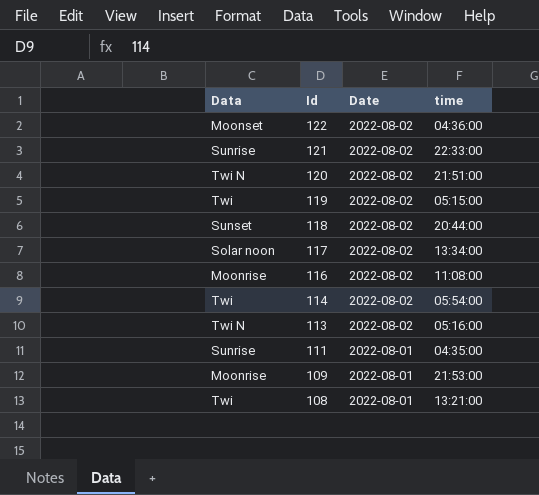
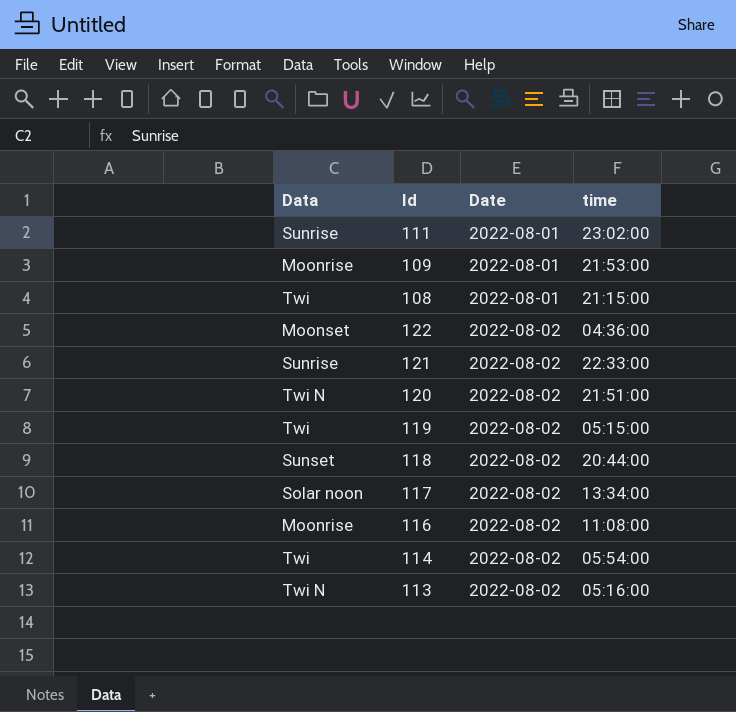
row order: Id descending -> Date ascending
111 | time: 04:35:00 -> 23:02:00
108 | time: 13:21:00 -> 21:15:00

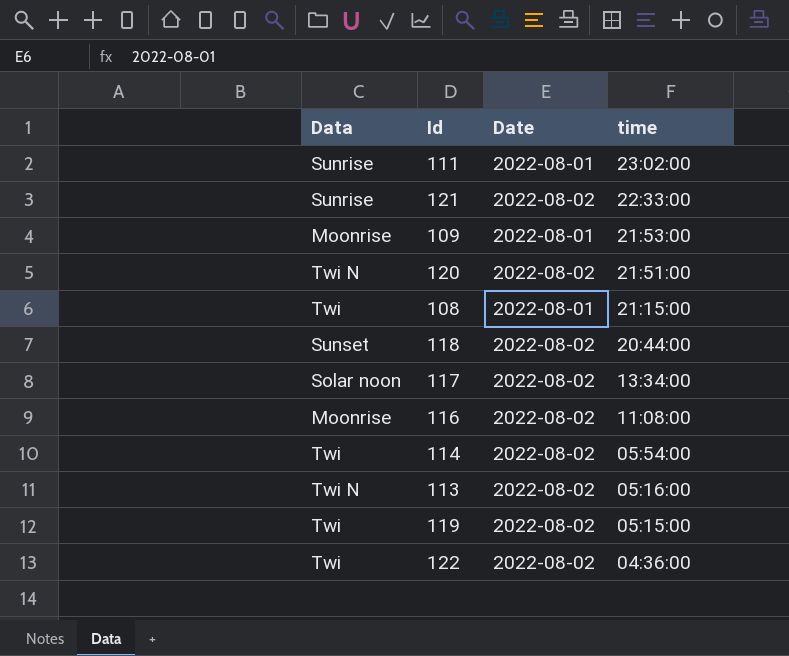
row order: Date ascending -> time descending
122 | Data: Moonset -> Twi

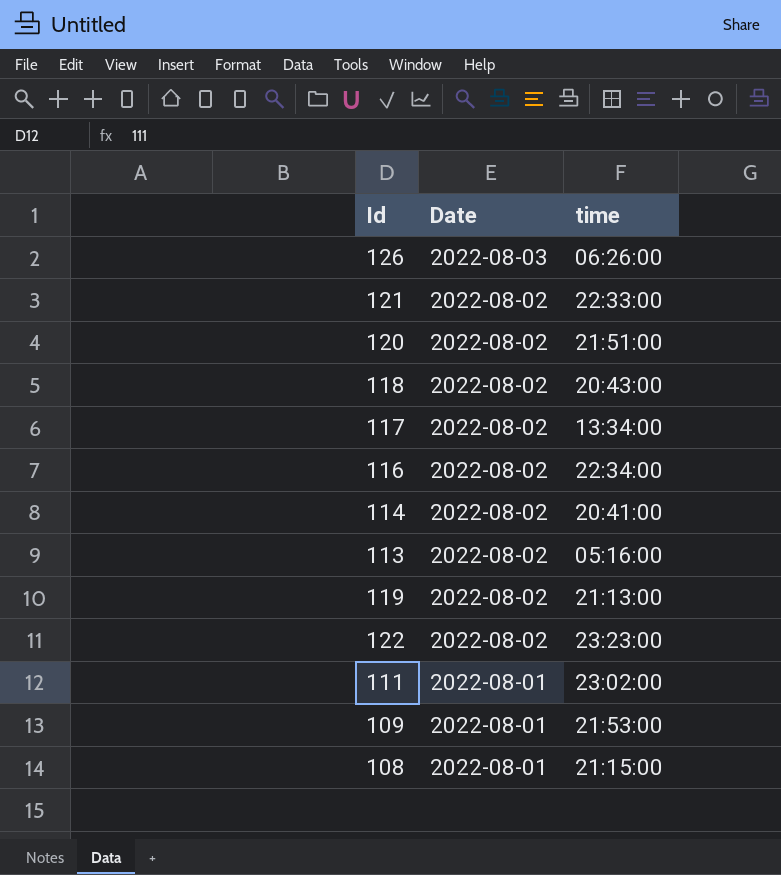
row order: time descending -> Date descending
column Data | position: 1 -> none
row 126: none -> 2022-08-03 | 06:26:00
118 | time: 20:44:00 -> 20:43:00
116 | time: 11:08:00 -> 22:34:00
114 | time: 05:54:00 -> 20:41:00
119 | time: 05:15:00 -> 21:13:00
122 | time: 04:36:00 -> 23:23:00

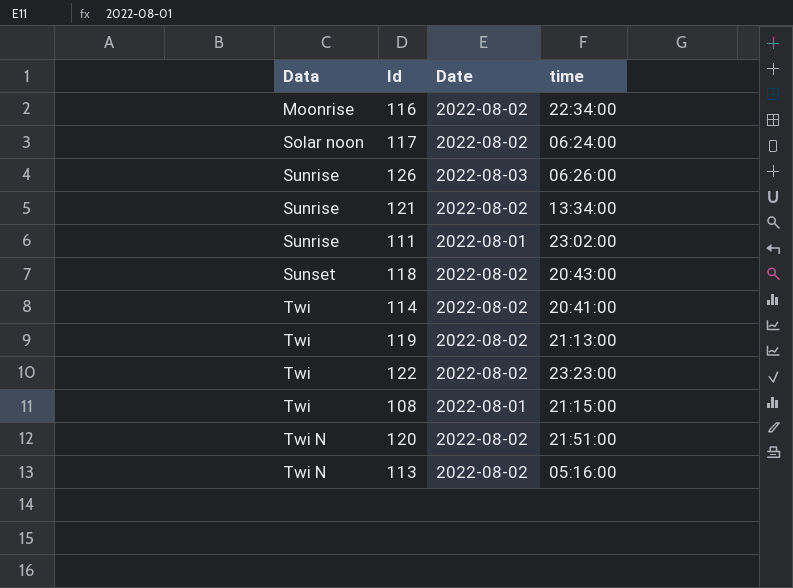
row order: Date descending -> Data ascending
column Data | position: none -> 1
row 109: 2022-08-01 | 21:53:00 -> none
117 | time: 13:34:00 -> 06:24:00
121 | time: 22:33:00 -> 13:34:00

